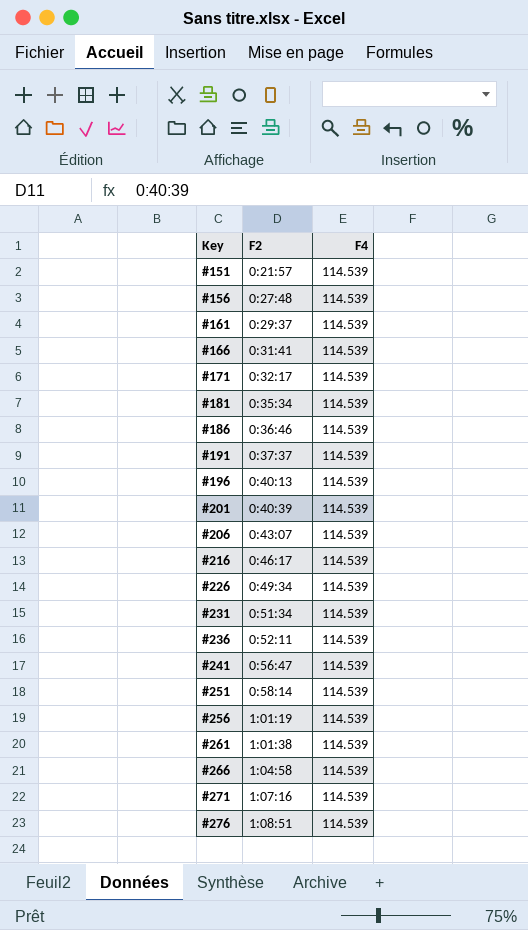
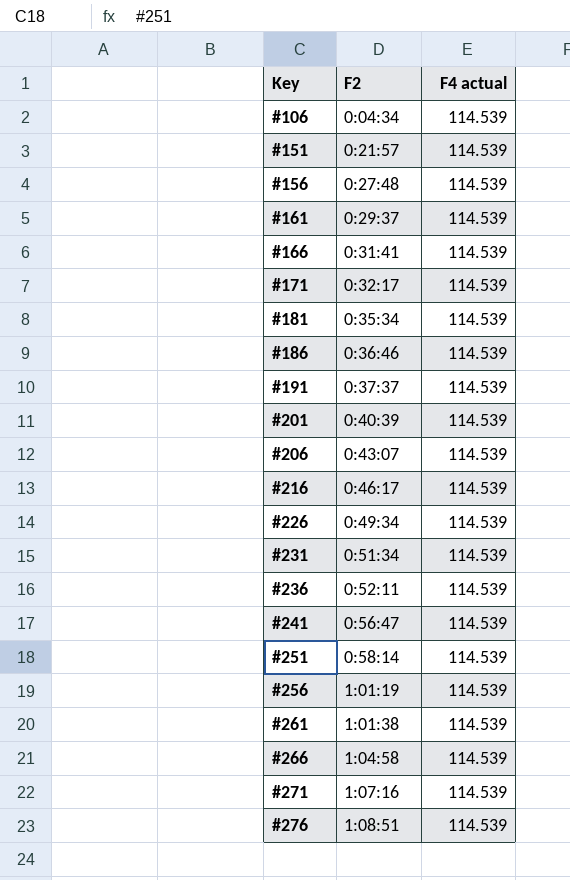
column name: F4 -> F4 actual
row #196: 0:40:13 | 114.539 -> none
row #106: none -> 0:04:34 | 114.539

